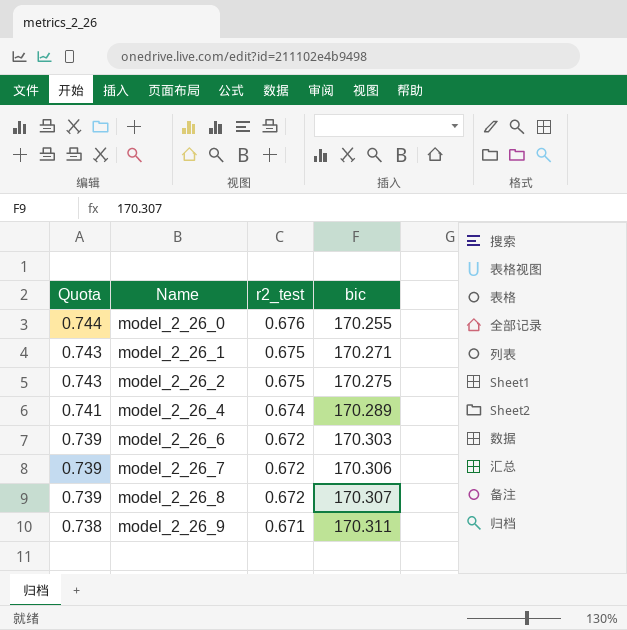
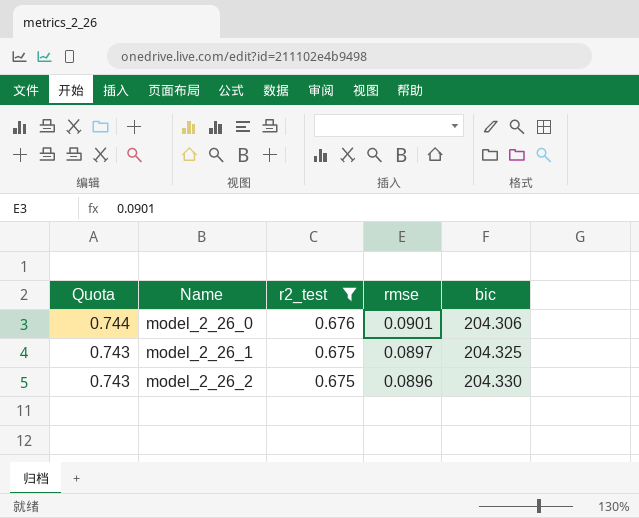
filter: none -> r2_test >= 0.675
column rmse | position: none -> 4
model_2_26_0 | bic: 170.255 -> 204.306
model_2_26_1 | bic: 170.271 -> 204.325
model_2_26_2 | bic: 170.275 -> 204.330

